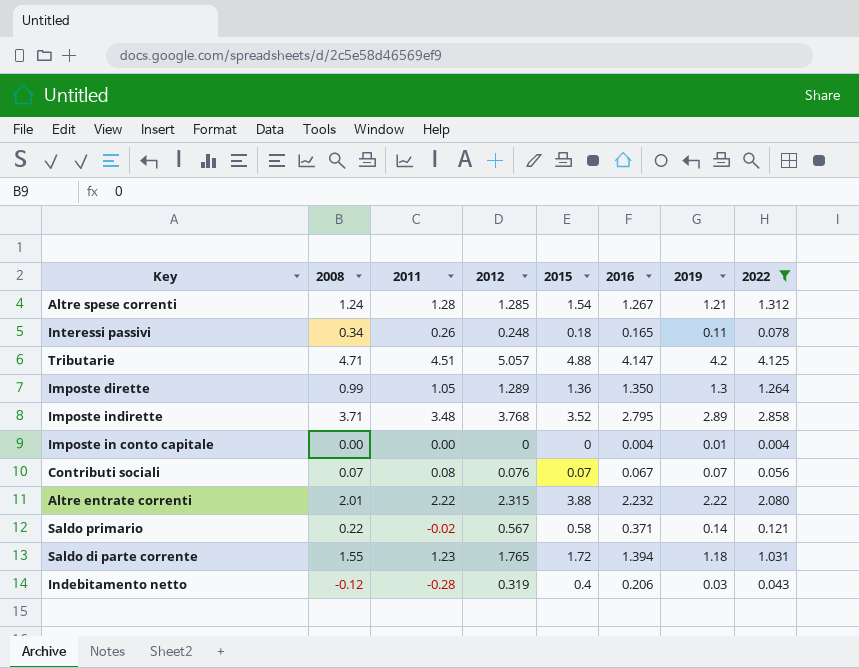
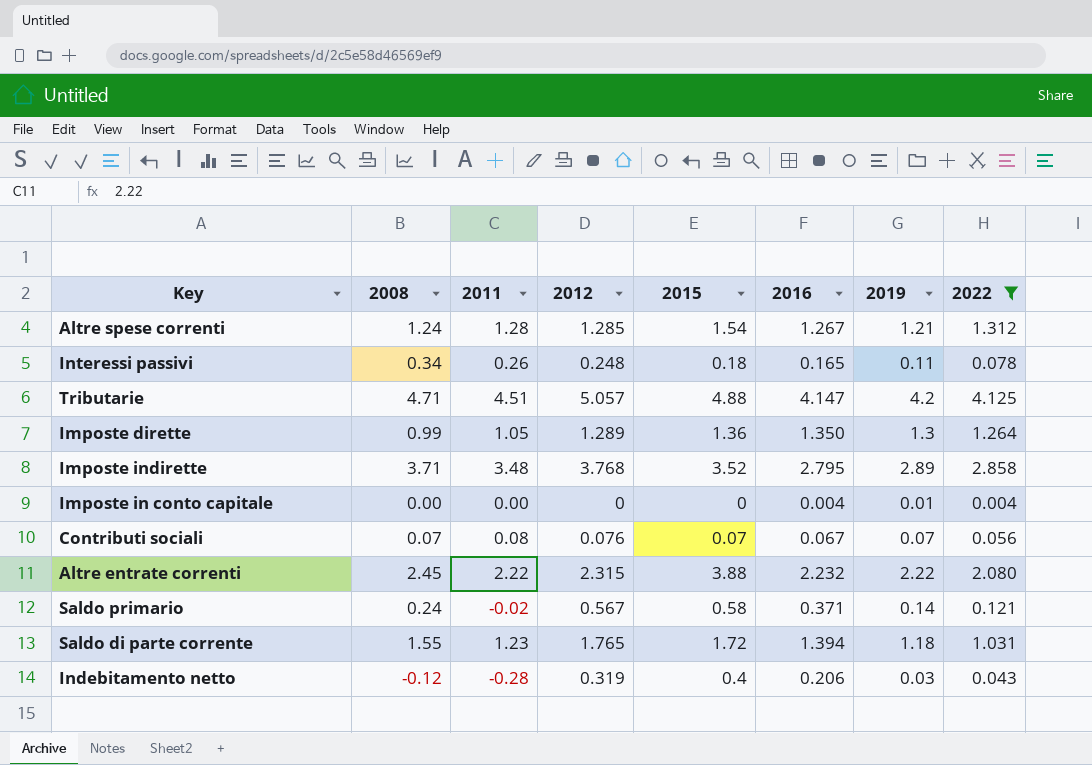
Altre entrate correnti | 2008: 2.01 -> 2.45
Saldo primario | 2008: 0.22 -> 0.24

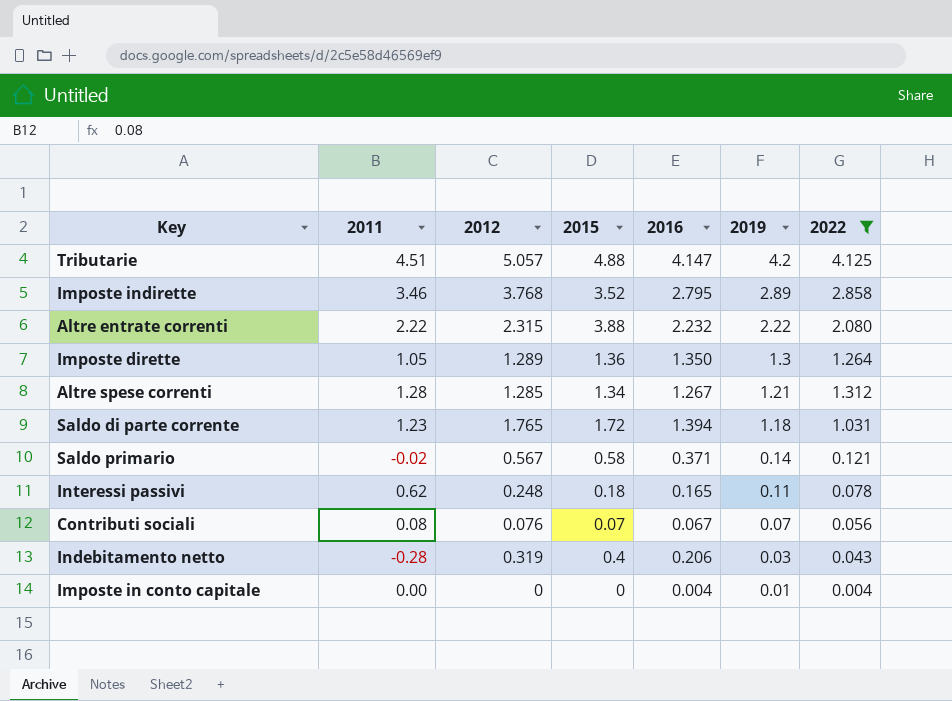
row order: none -> 2019 descending
column 2008 | position: 2 -> none
Imposte indirette | 2011: 3.48 -> 3.46
Altre spese correnti | 2015: 1.54 -> 1.34
Interessi passivi | 2011: 0.26 -> 0.62

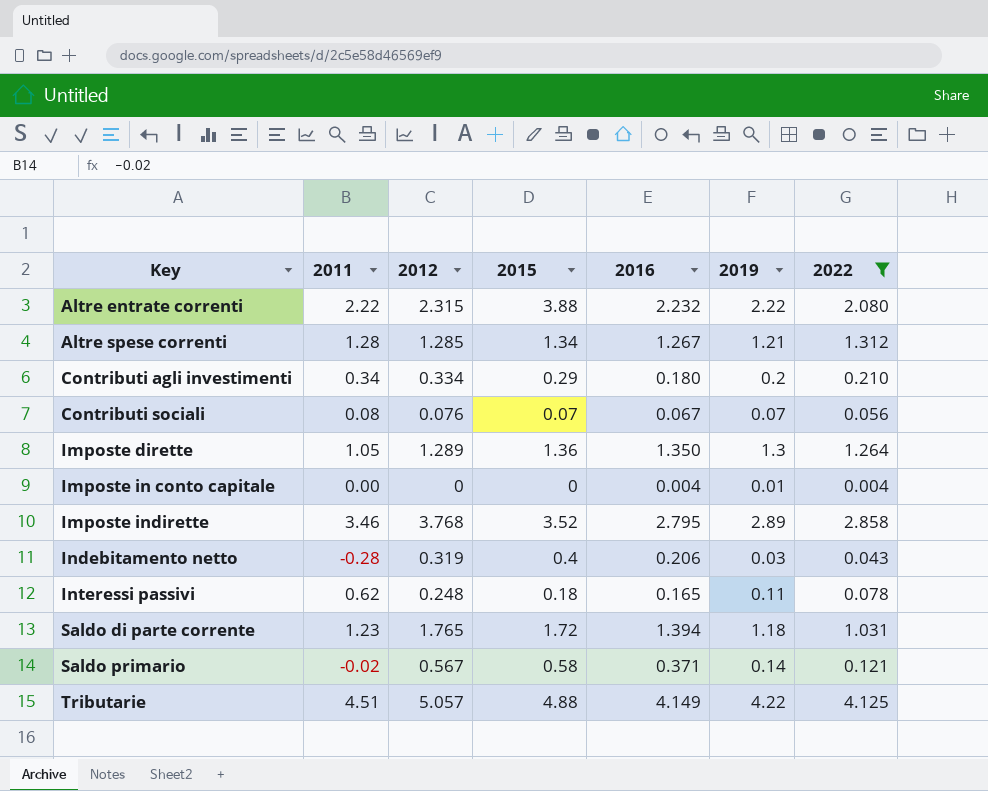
row order: 2019 descending -> Key ascending
row Contributi agli investimenti: none -> 0.34 | 0.334 | 0.29 | 0.180 | 0.2 | 0.210
Tributarie | 2016: 4.147 -> 4.149
Tributarie | 2019: 4.2 -> 4.22

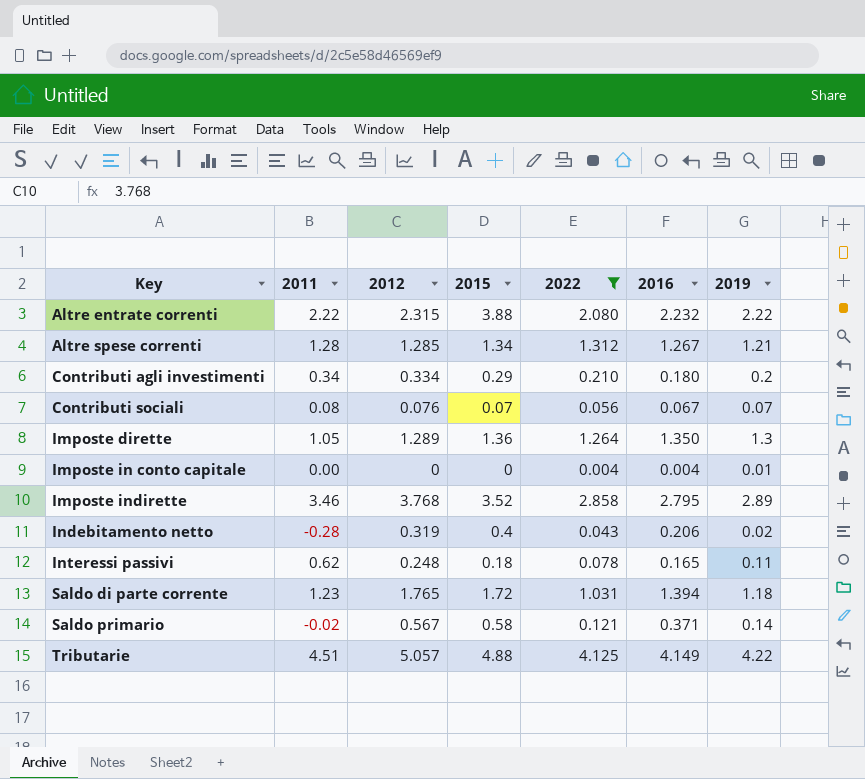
column 2022 | position: 7 -> 5
Indebitamento netto | 2019: 0.03 -> 0.02

